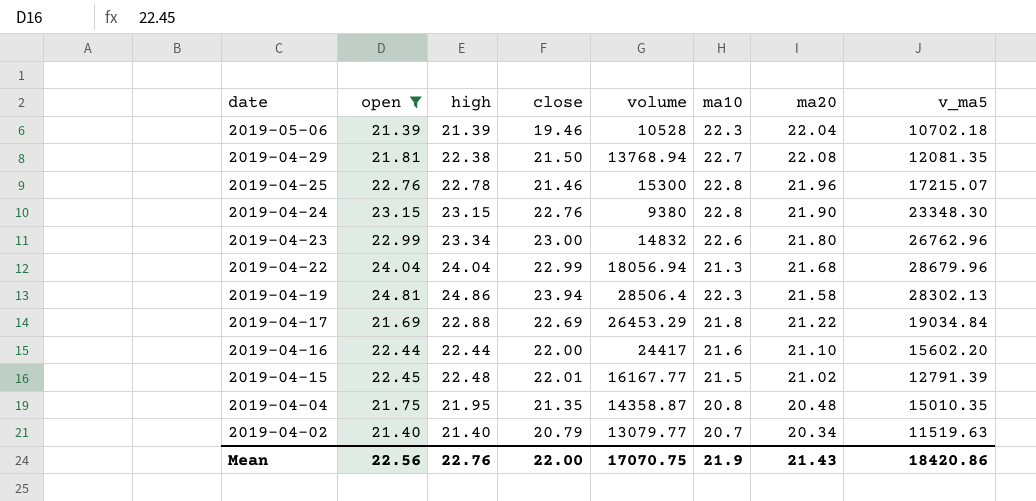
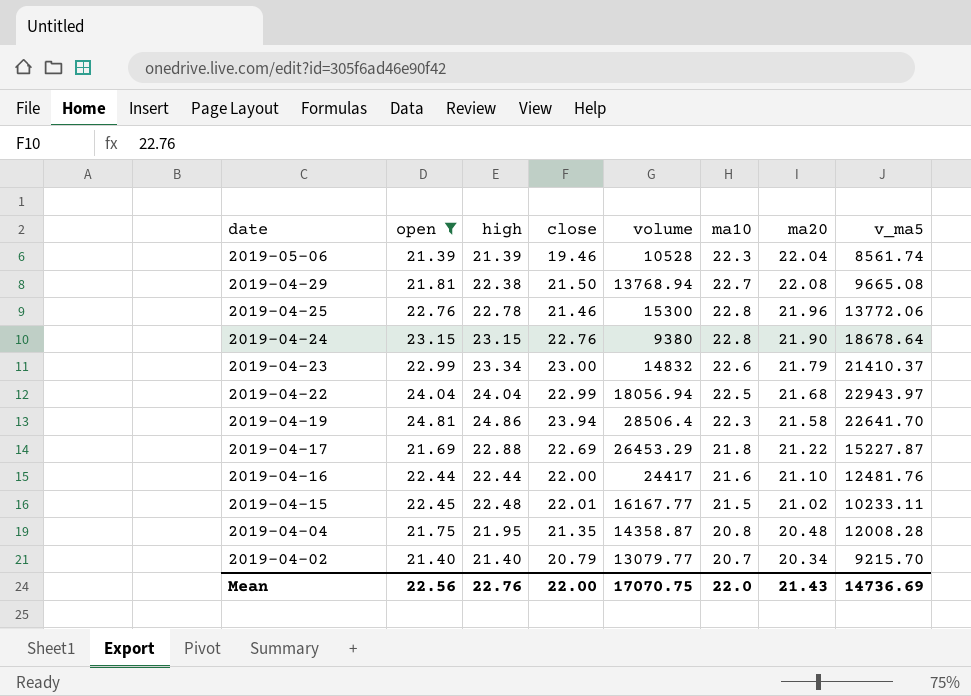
2019-05-06 | v_ma5: 10702.18 -> 8561.74
2019-04-29 | v_ma5: 12081.35 -> 9665.08
2019-04-25 | v_ma5: 17215.07 -> 13772.06
2019-04-24 | v_ma5: 23348.30 -> 18678.64
2019-04-23 | ma20: 21.80 -> 21.79
2019-04-23 | v_ma5: 26762.96 -> 21410.37
2019-04-22 | ma10: 21.3 -> 22.5
2019-04-22 | v_ma5: 28679.96 -> 22943.97
2019-04-19 | v_ma5: 28302.13 -> 22641.70
2019-04-17 | v_ma5: 19034.84 -> 15227.87
2019-04-16 | v_ma5: 15602.20 -> 12481.76
2019-04-15 | v_ma5: 12791.39 -> 10233.11
2019-04-04 | v_ma5: 15010.35 -> 12008.28
2019-04-02 | v_ma5: 11519.63 -> 9215.70
Mean | ma10: 21.9 -> 22.0
Mean | v_ma5: 18420.86 -> 14736.69

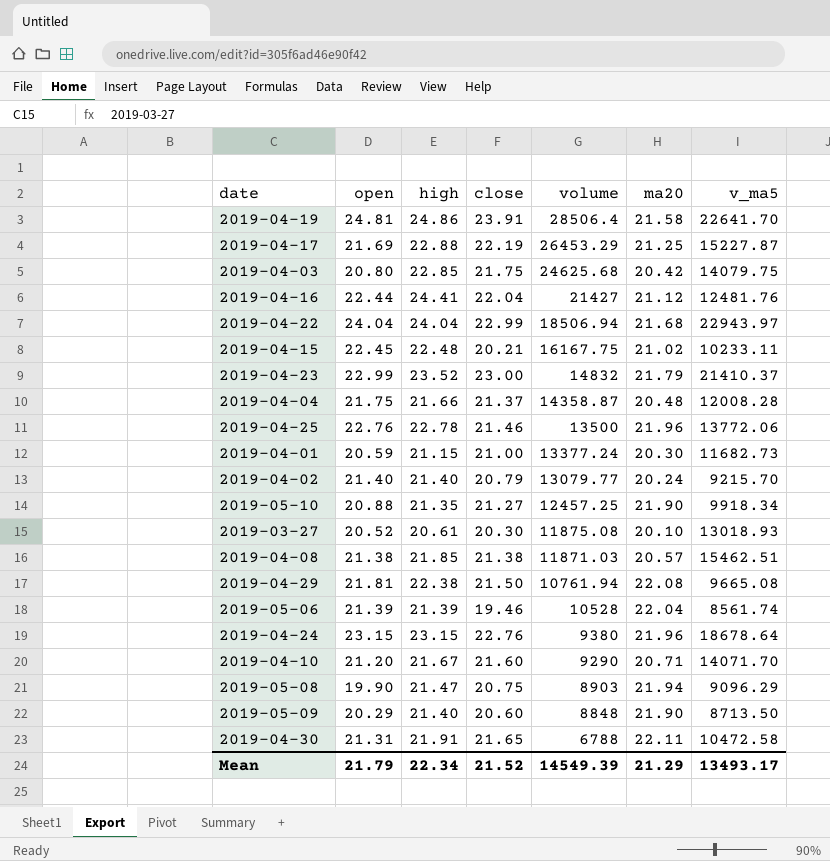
filter: open >= 21.39 -> none
row order: date descending -> volume descending
column ma10 | position: 6 -> none
2019-04-19 | close: 23.94 -> 23.91
2019-04-17 | close: 22.69 -> 22.19
2019-04-17 | ma20: 21.22 -> 21.25
2019-04-16 | high: 22.44 -> 24.41
2019-04-16 | close: 22.00 -> 22.04
2019-04-16 | volume: 24417 -> 21427
2019-04-16 | ma20: 21.10 -> 21.12
2019-04-22 | volume: 18056.94 -> 18506.94
2019-04-15 | close: 22.01 -> 20.21
2019-04-15 | volume: 16167.77 -> 16167.75
2019-04-23 | high: 23.34 -> 23.52
2019-04-04 | high: 21.95 -> 21.66
2019-04-04 | close: 21.35 -> 21.37
2019-04-25 | volume: 15300 -> 13500
2019-04-02 | ma20: 20.34 -> 20.24
2019-04-29 | volume: 13768.94 -> 10761.94
2019-04-24 | ma20: 21.90 -> 21.96
Mean | open: 22.56 -> 21.79
Mean | high: 22.76 -> 22.34
Mean | close: 22.00 -> 21.52
Mean | volume: 17070.75 -> 14549.39
Mean | ma20: 21.43 -> 21.29
Mean | v_ma5: 14736.69 -> 13493.17

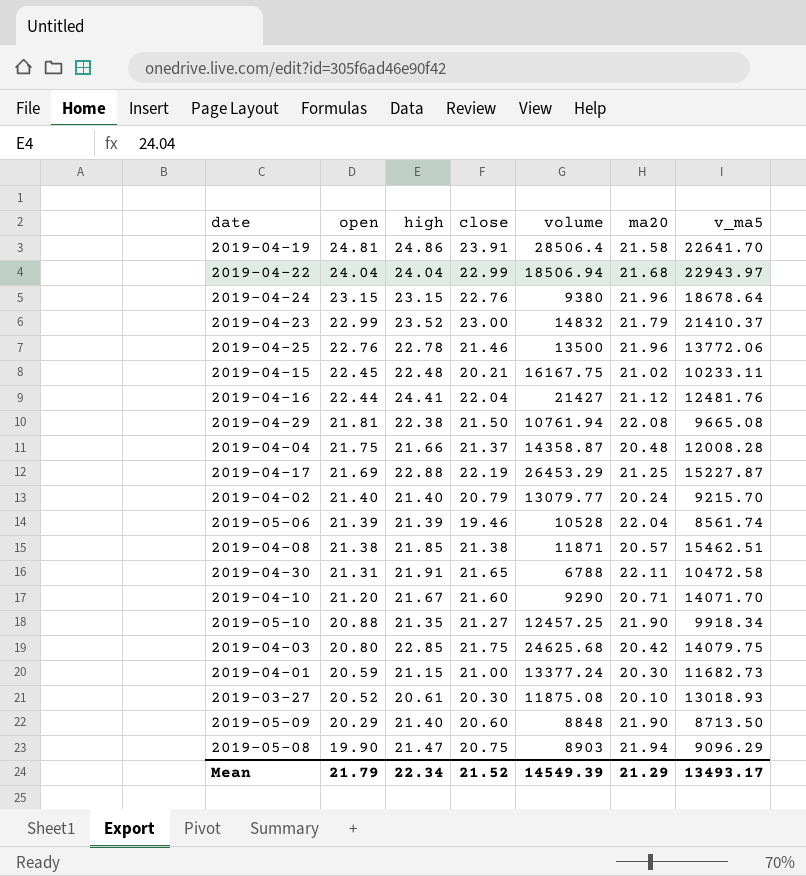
row order: volume descending -> open descending
2019-04-08 | volume: 11871.03 -> 11871

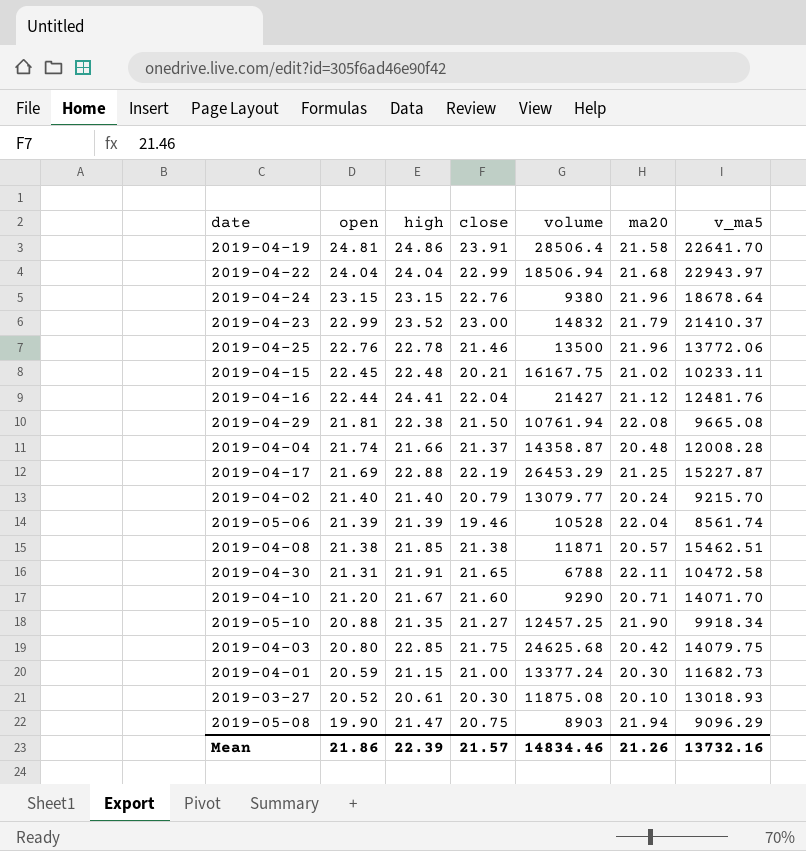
row 2019-05-09: 20.29 | 21.40 | 20.60 | 8848 | 21.90 | 8713.50 -> none
2019-04-04 | open: 21.75 -> 21.74
Mean | open: 21.79 -> 21.86
Mean | high: 22.34 -> 22.39
Mean | close: 21.52 -> 21.57
Mean | volume: 14549.39 -> 14834.46
Mean | ma20: 21.29 -> 21.26
Mean | v_ma5: 13493.17 -> 13732.16

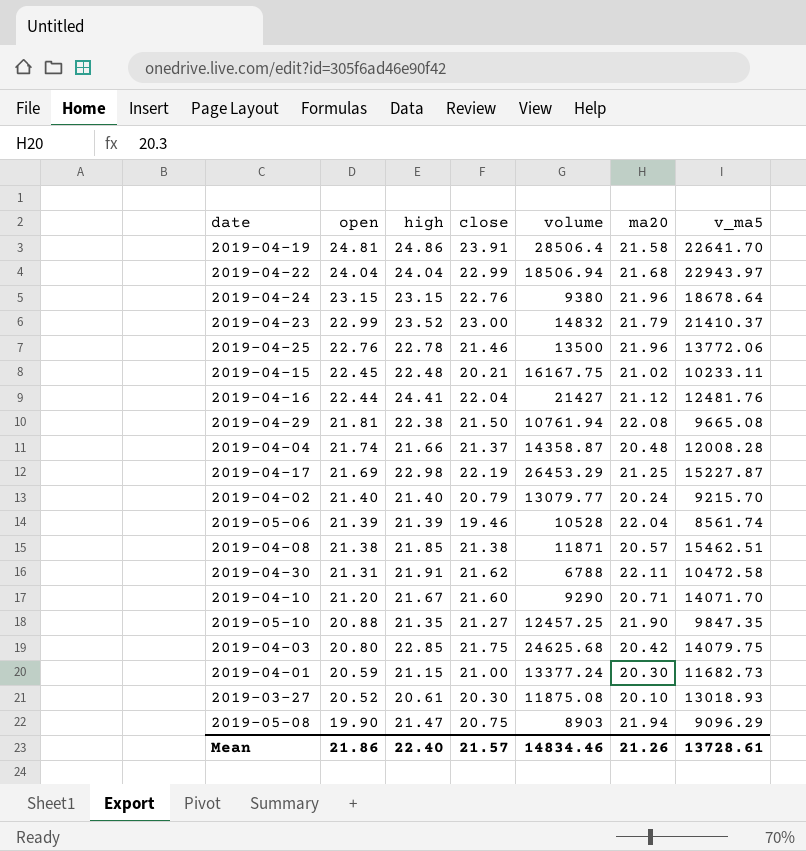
2019-04-17 | high: 22.88 -> 22.98
2019-04-30 | close: 21.65 -> 21.62
2019-05-10 | v_ma5: 9918.34 -> 9847.35
Mean | high: 22.39 -> 22.40
Mean | v_ma5: 13732.16 -> 13728.61

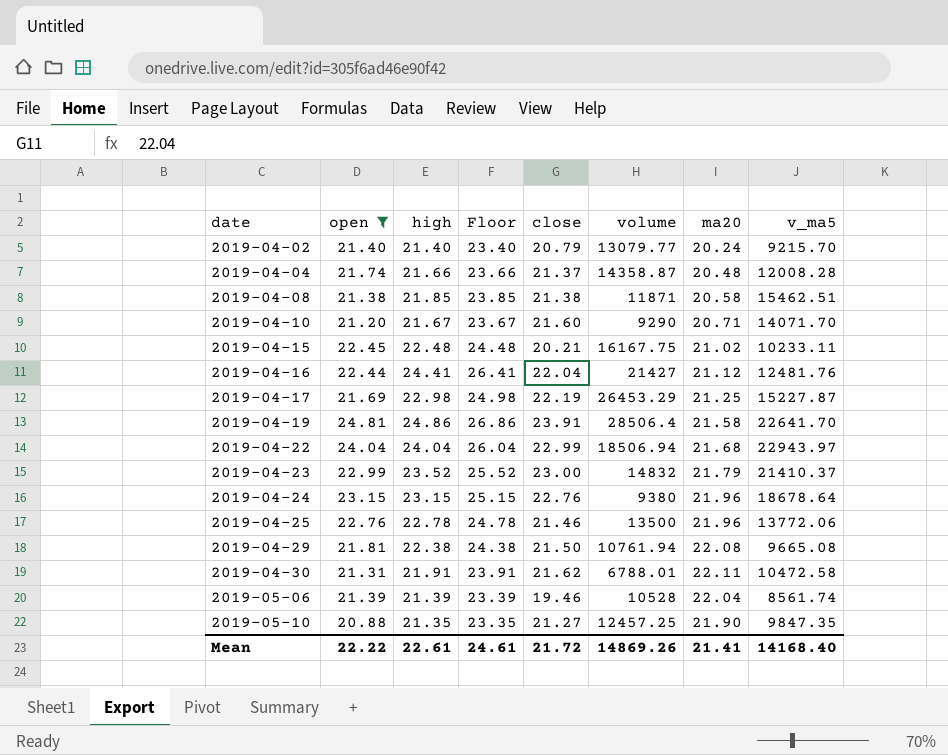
filter: none -> open >= 20.88
row order: open descending -> date ascending
column Floor | formula: none -> [high] + 2
2019-04-08 | ma20: 20.57 -> 20.58
2019-04-30 | volume: 6788 -> 6788.01
Mean | open: 21.86 -> 22.22
Mean | high: 22.40 -> 22.61
Mean | close: 21.57 -> 21.72
Mean | volume: 14834.46 -> 14869.26
Mean | ma20: 21.26 -> 21.41
Mean | v_ma5: 13728.61 -> 14168.40

